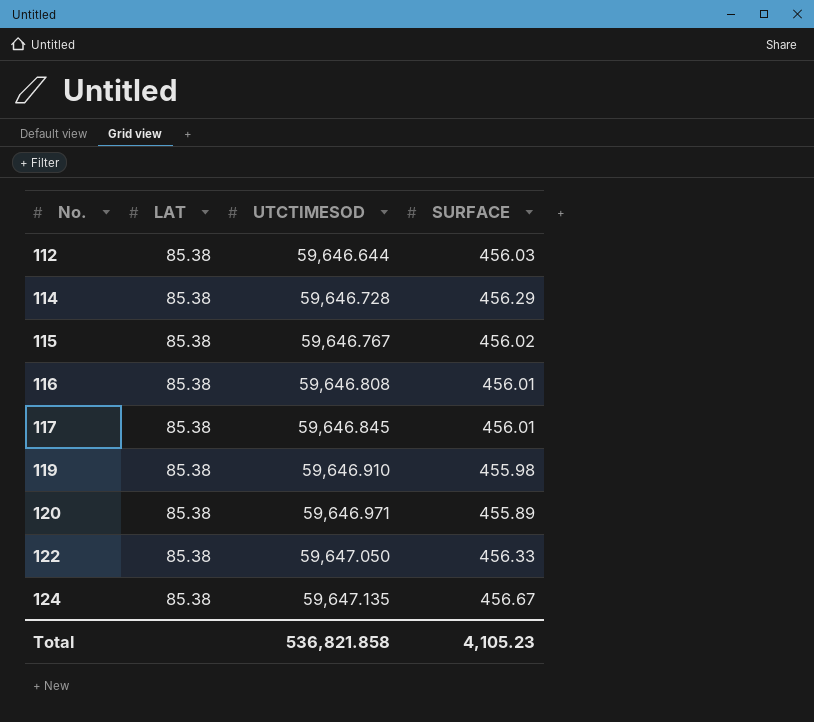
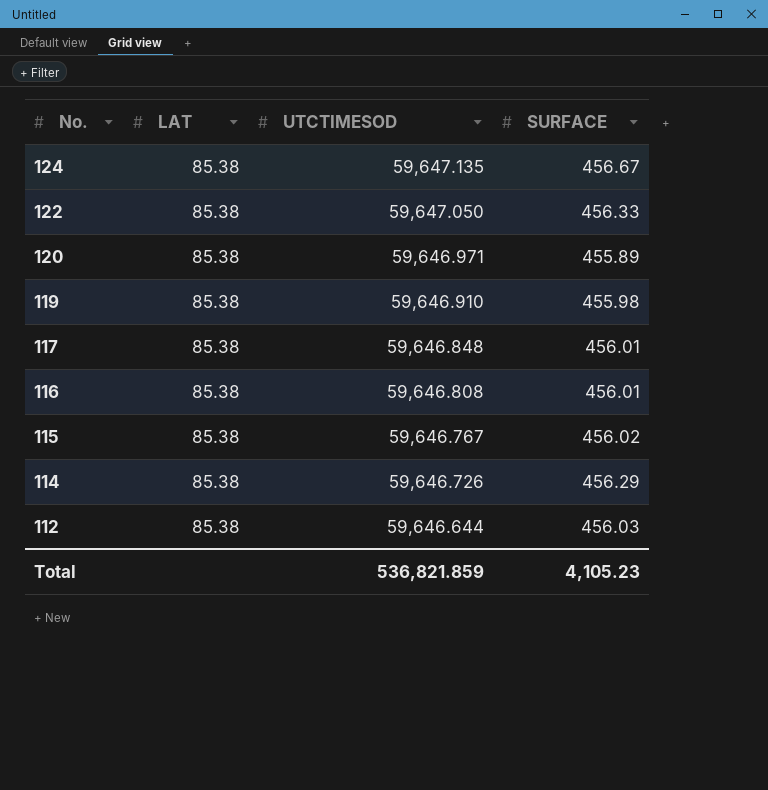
row order: No. ascending -> No. descending
117 | UTCTIMESOD: 59,646.845 -> 59,646.848
114 | UTCTIMESOD: 59,646.728 -> 59,646.726
Total | UTCTIMESOD: 536,821.858 -> 536,821.859

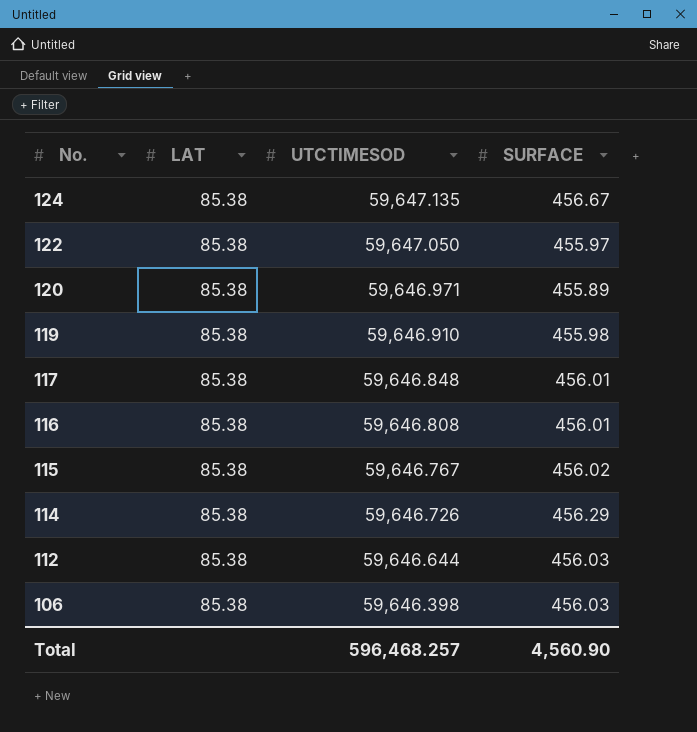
122 | SURFACE: 456.33 -> 455.97
row 106: none -> 85.38 | 59,646.398 | 456.03
Total | UTCTIMESOD: 536,821.859 -> 596,468.257
Total | SURFACE: 4,105.23 -> 4,560.90

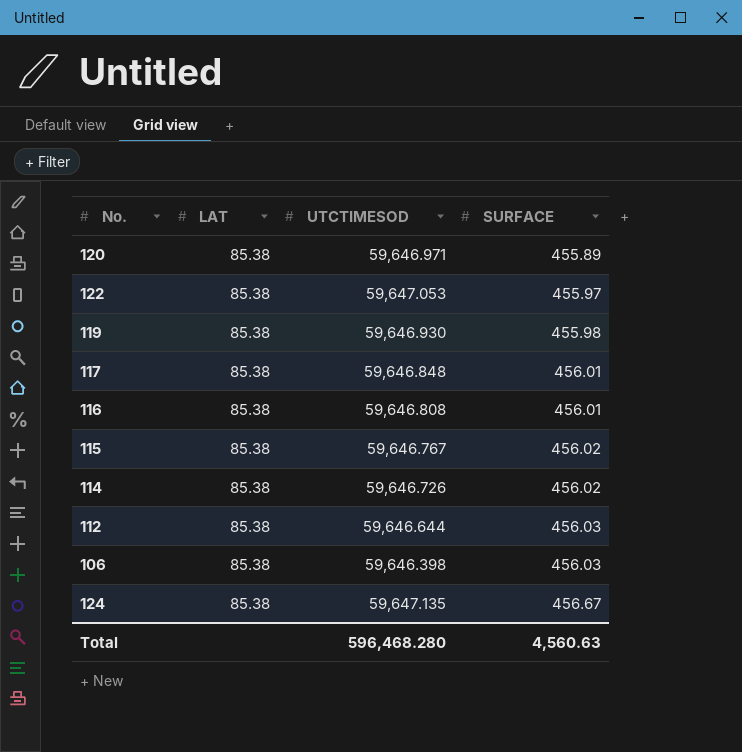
row order: No. descending -> SURFACE ascending
122 | UTCTIMESOD: 59,647.050 -> 59,647.053
119 | UTCTIMESOD: 59,646.910 -> 59,646.930
114 | SURFACE: 456.29 -> 456.02
Total | UTCTIMESOD: 596,468.257 -> 596,468.280
Total | SURFACE: 4,560.90 -> 4,560.63

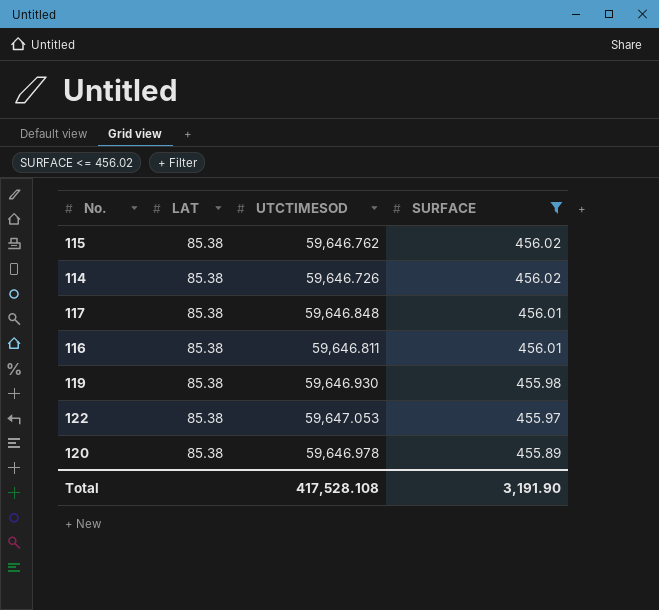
filter: none -> SURFACE <= 456.02
row order: SURFACE ascending -> SURFACE descending
115 | UTCTIMESOD: 59,646.767 -> 59,646.762
116 | UTCTIMESOD: 59,646.808 -> 59,646.811
120 | UTCTIMESOD: 59,646.971 -> 59,646.978
Total | UTCTIMESOD: 596,468.280 -> 417,528.108
Total | SURFACE: 4,560.63 -> 3,191.90

